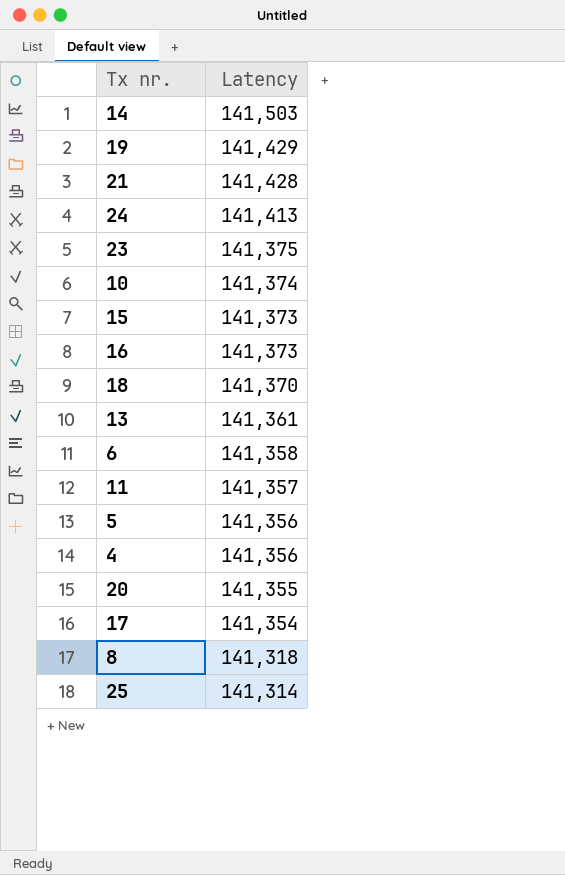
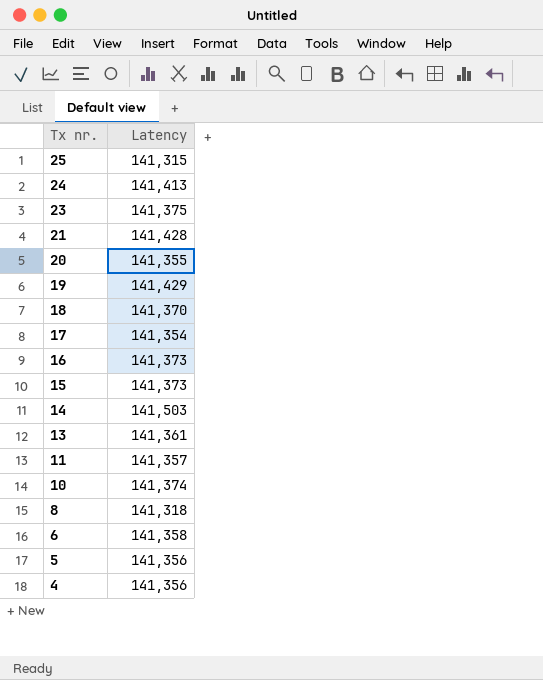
row order: Latency descending -> Tx nr. descending
25 | Latency: 141,314 -> 141,315

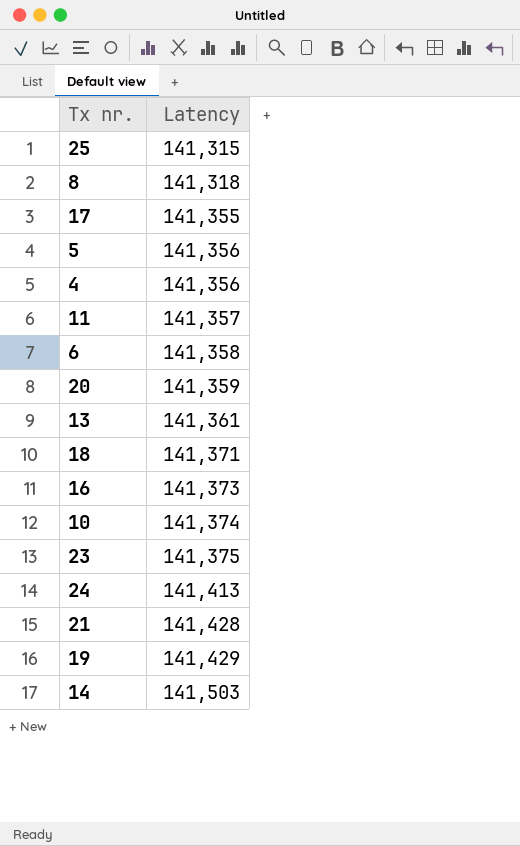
row order: Tx nr. descending -> Latency ascending
row 15: 141,373 -> none
17 | Latency: 141,354 -> 141,355
20 | Latency: 141,355 -> 141,359
18 | Latency: 141,370 -> 141,371

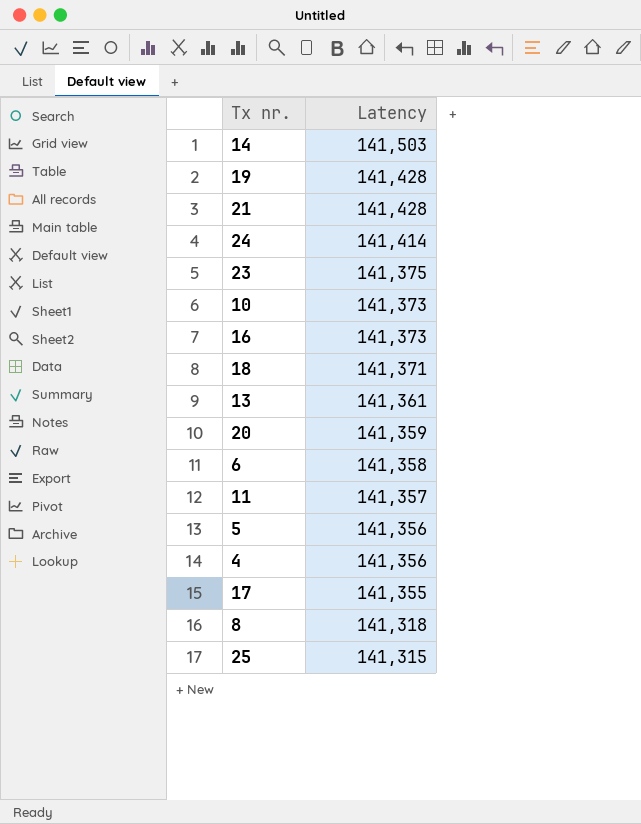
row order: Latency ascending -> Latency descending
19 | Latency: 141,429 -> 141,428
24 | Latency: 141,413 -> 141,414
10 | Latency: 141,374 -> 141,373

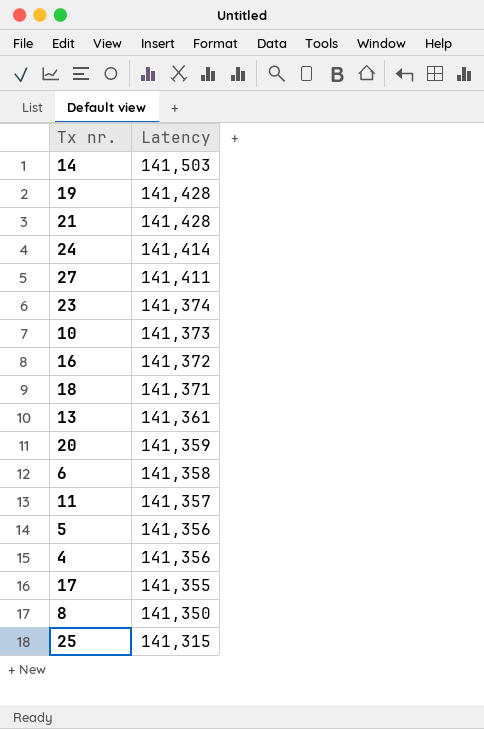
row 27: none -> 141,411
23 | Latency: 141,375 -> 141,374
16 | Latency: 141,373 -> 141,372
8 | Latency: 141,318 -> 141,350

